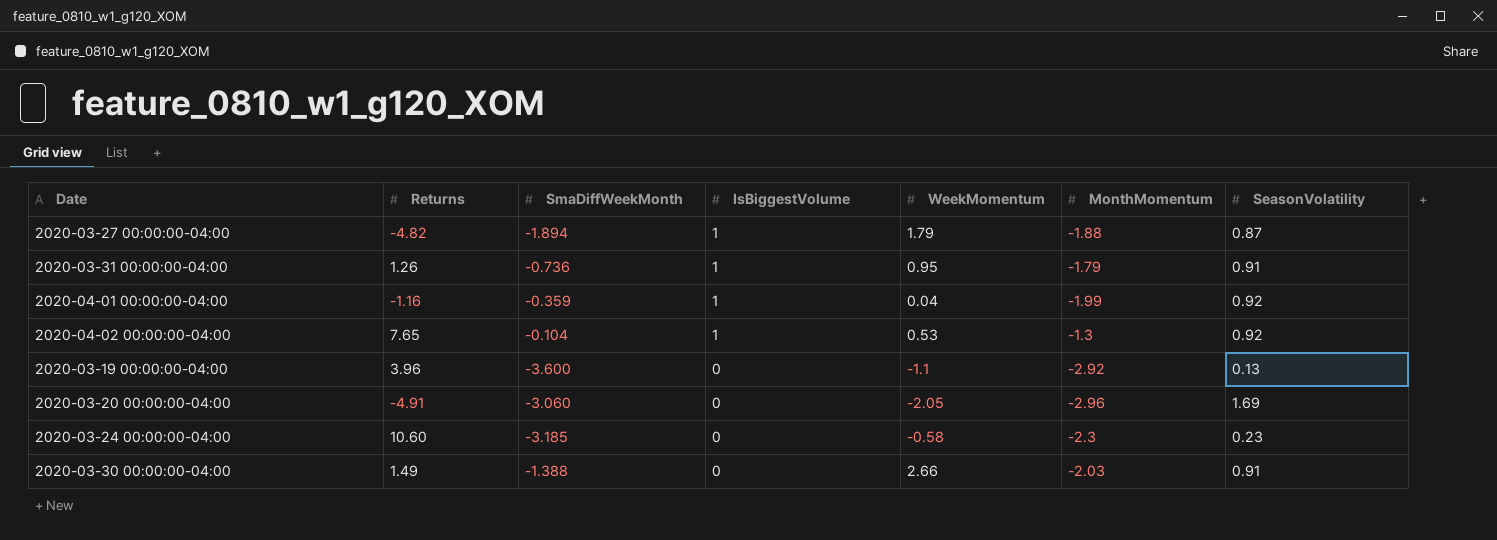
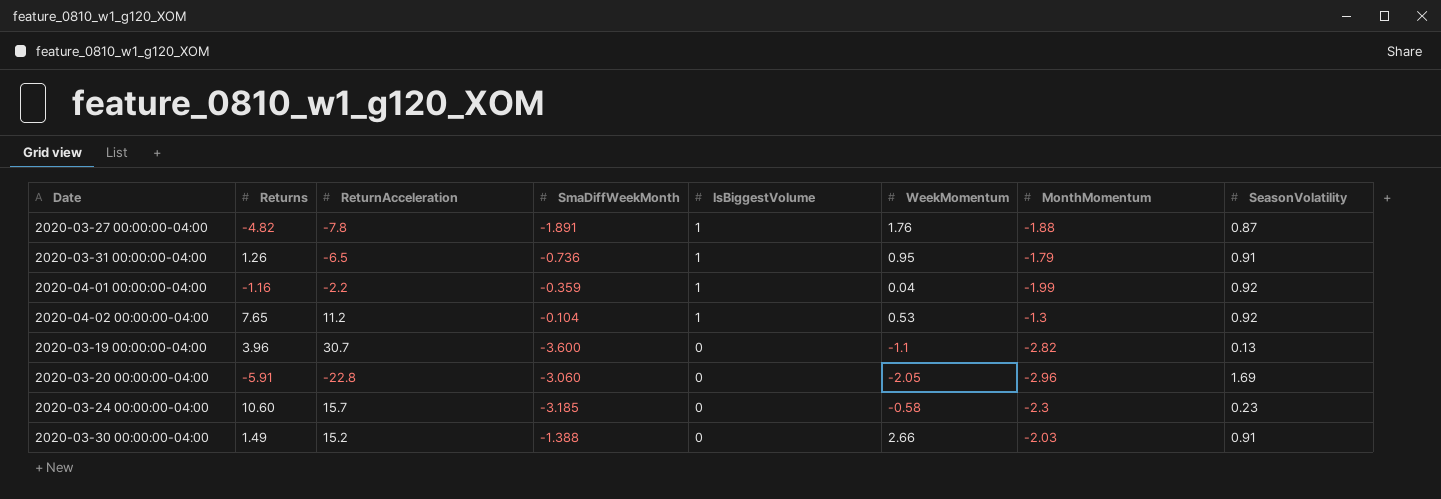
column ReturnAcceleration | position: none -> 3
2020-03-27 00:00:00-04:00 | SmaDiffWeekMonth: -1.894 -> -1.891
2020-03-27 00:00:00-04:00 | WeekMomentum: 1.79 -> 1.76
2020-03-19 00:00:00-04:00 | MonthMomentum: -2.92 -> -2.82
2020-03-20 00:00:00-04:00 | Returns: -4.91 -> -5.91

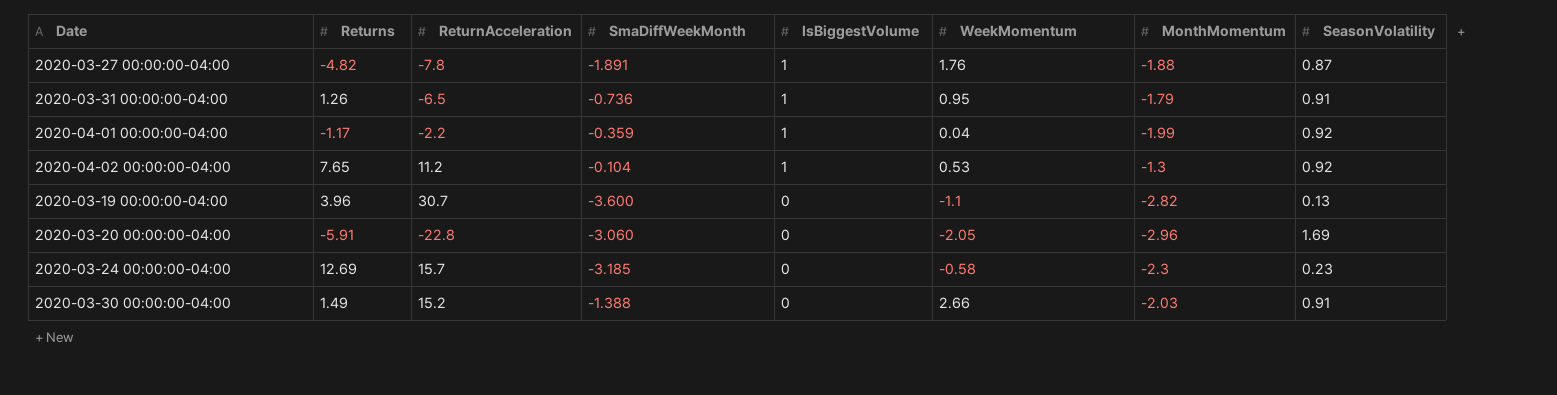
2020-04-01 00:00:00-04:00 | Returns: -1.16 -> -1.17
2020-03-24 00:00:00-04:00 | Returns: 10.60 -> 12.69

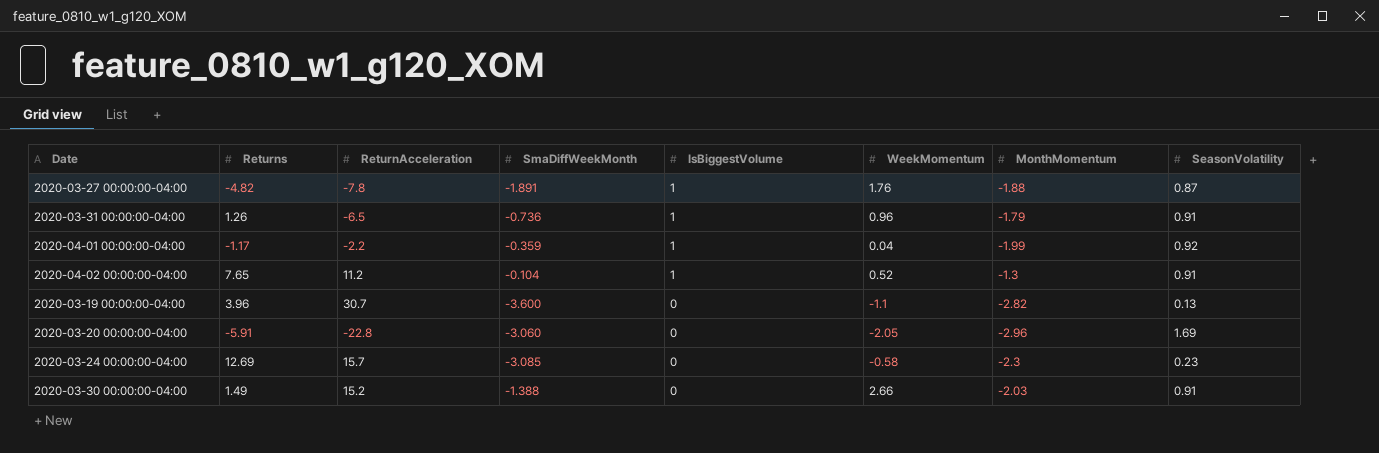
2020-03-31 00:00:00-04:00 | WeekMomentum: 0.95 -> 0.96
2020-04-02 00:00:00-04:00 | WeekMomentum: 0.53 -> 0.52
2020-04-02 00:00:00-04:00 | SeasonVolatility: 0.92 -> 0.91
2020-03-24 00:00:00-04:00 | SmaDiffWeekMonth: -3.185 -> -3.085

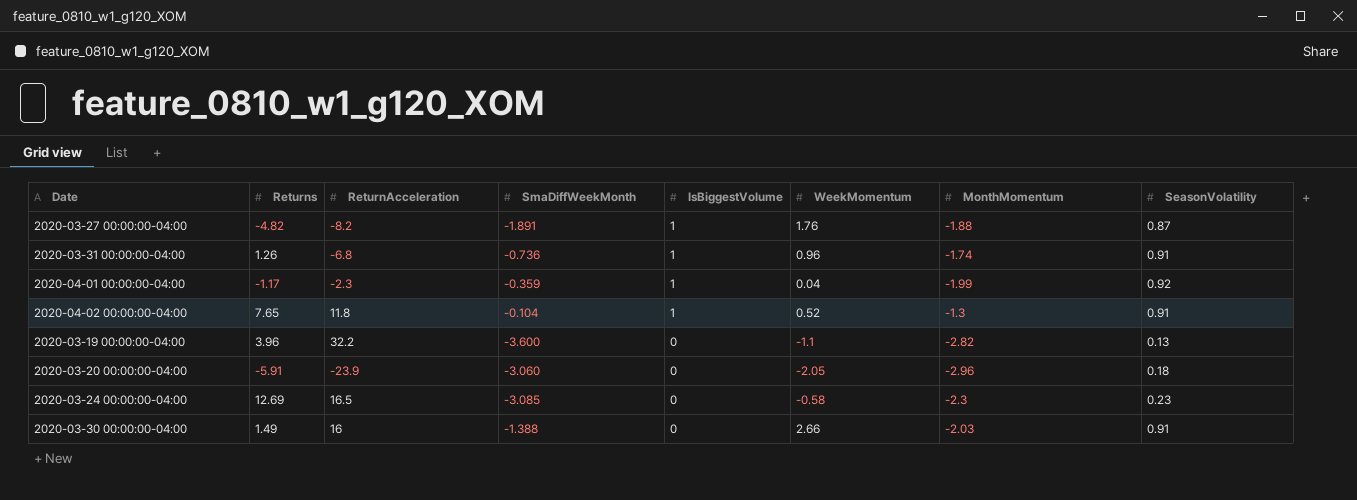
2020-03-27 00:00:00-04:00 | ReturnAcceleration: -7.8 -> -8.2
2020-03-31 00:00:00-04:00 | ReturnAcceleration: -6.5 -> -6.8
2020-03-31 00:00:00-04:00 | MonthMomentum: -1.79 -> -1.74
2020-04-01 00:00:00-04:00 | ReturnAcceleration: -2.2 -> -2.3
2020-04-02 00:00:00-04:00 | ReturnAcceleration: 11.2 -> 11.8
2020-03-19 00:00:00-04:00 | ReturnAcceleration: 30.7 -> 32.2
2020-03-20 00:00:00-04:00 | ReturnAcceleration: -22.8 -> -23.9
2020-03-20 00:00:00-04:00 | SeasonVolatility: 1.69 -> 0.18
2020-03-24 00:00:00-04:00 | ReturnAcceleration: 15.7 -> 16.5
2020-03-30 00:00:00-04:00 | ReturnAcceleration: 15.2 -> 16

